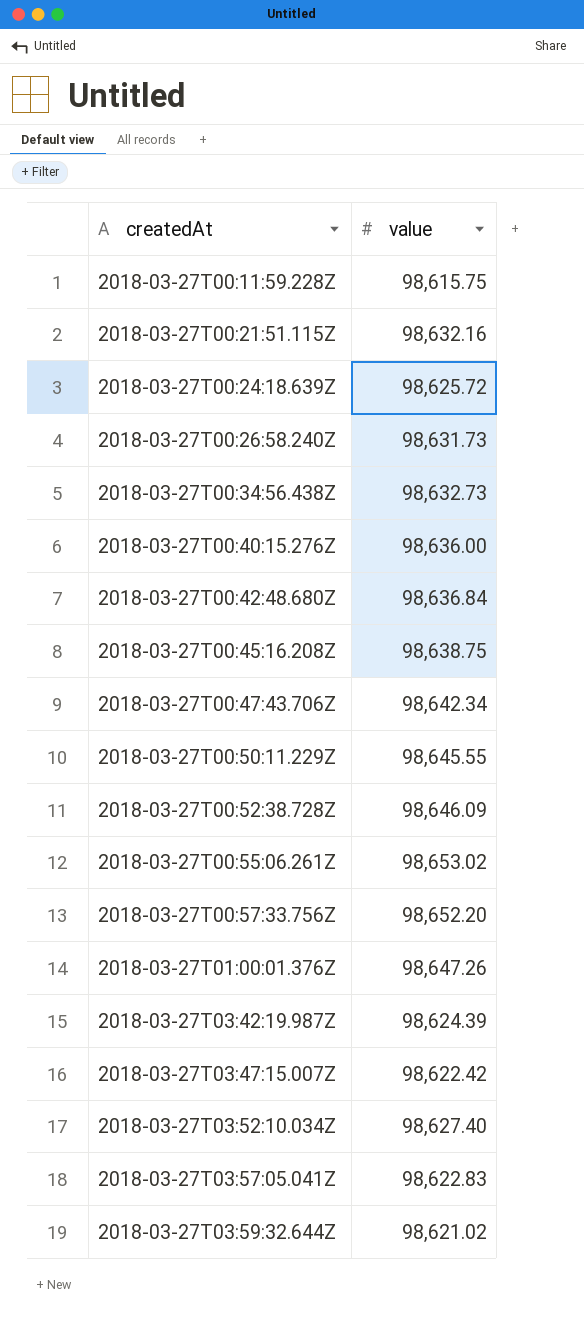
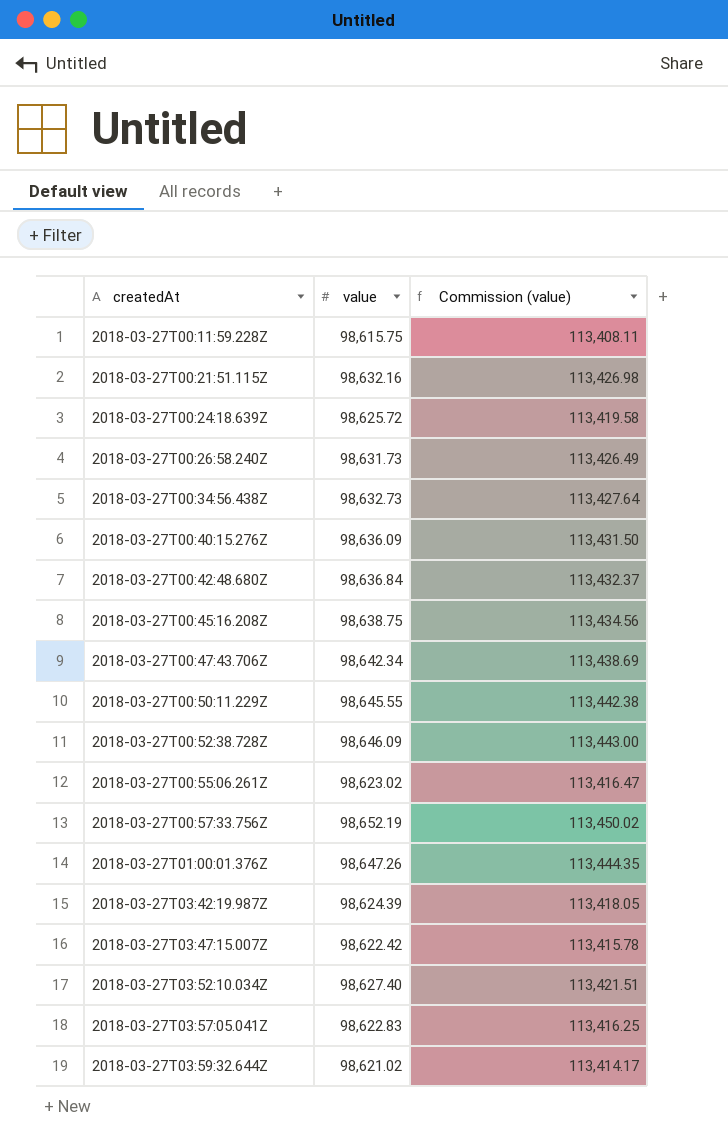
column Commission (value) | formula: none -> [value] * 1.15
2018-03-27T00:40:15.276Z | value: 98,636.00 -> 98,636.09
2018-03-27T00:55:06.261Z | value: 98,653.02 -> 98,623.02
2018-03-27T00:57:33.756Z | value: 98,652.20 -> 98,652.19

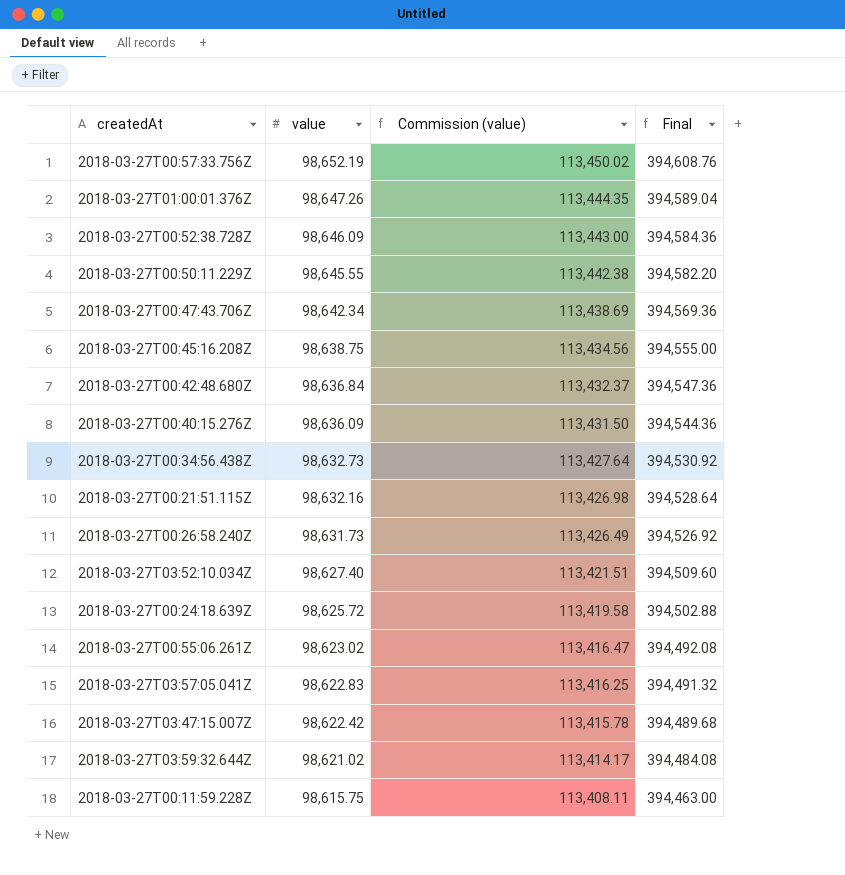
row order: createdAt ascending -> value descending
column Final | formula: none -> [value] * 4
row 2018-03-27T03:42:19.987Z: 98,624.39 | 113,418.05 -> none

